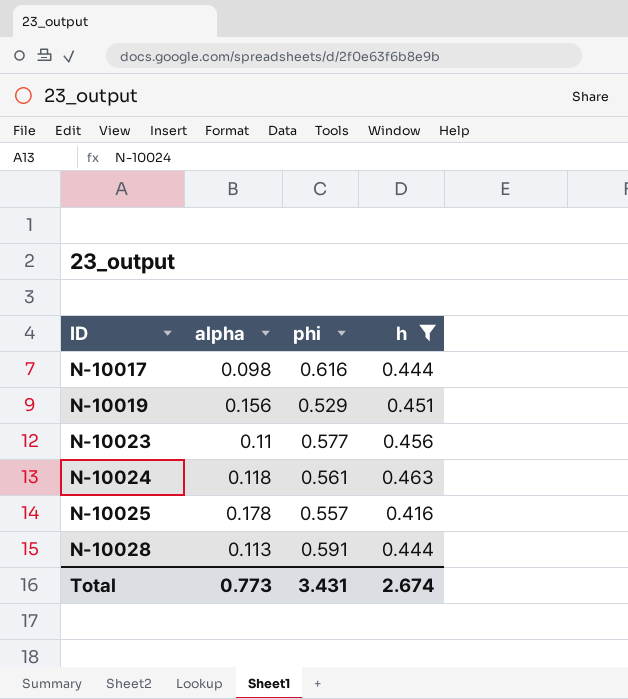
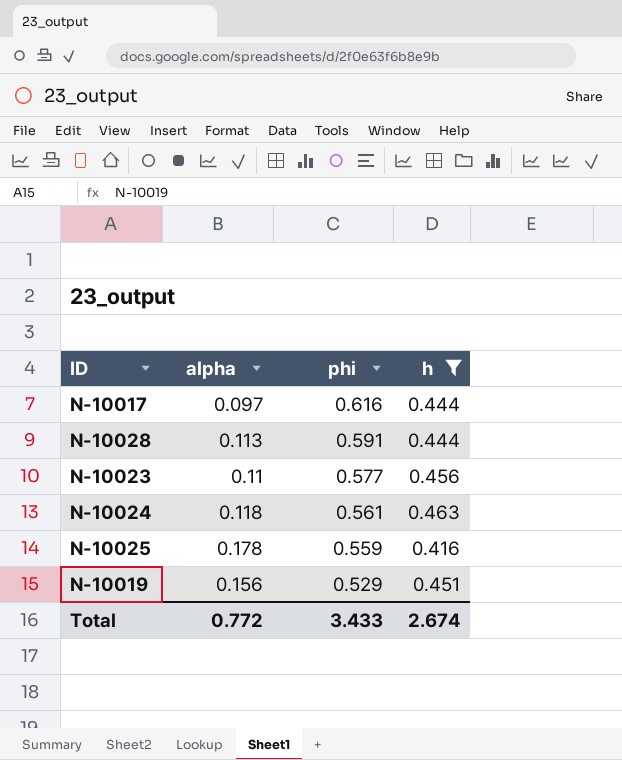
row order: ID ascending -> phi descending
N-10017 | alpha: 0.098 -> 0.097
N-10025 | phi: 0.557 -> 0.559
Total | alpha: 0.773 -> 0.772
Total | phi: 3.431 -> 3.433

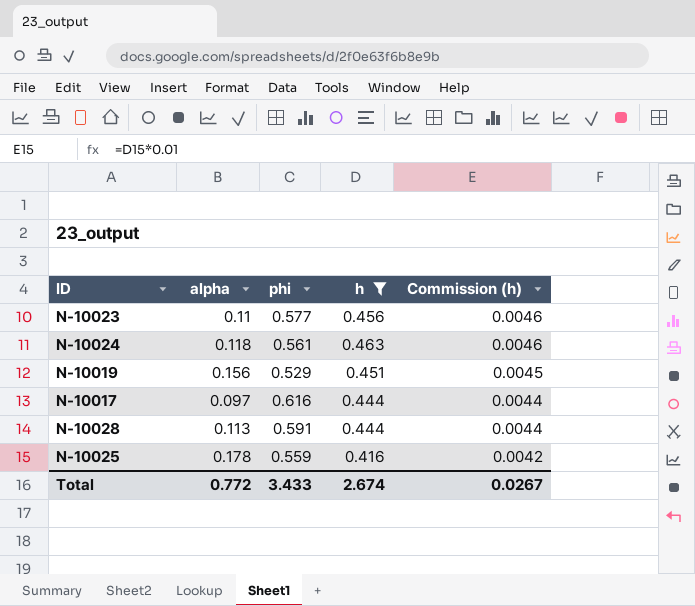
row order: phi descending -> Commission (h) descending
column Commission (h) | formula: none -> [h] * 0.01

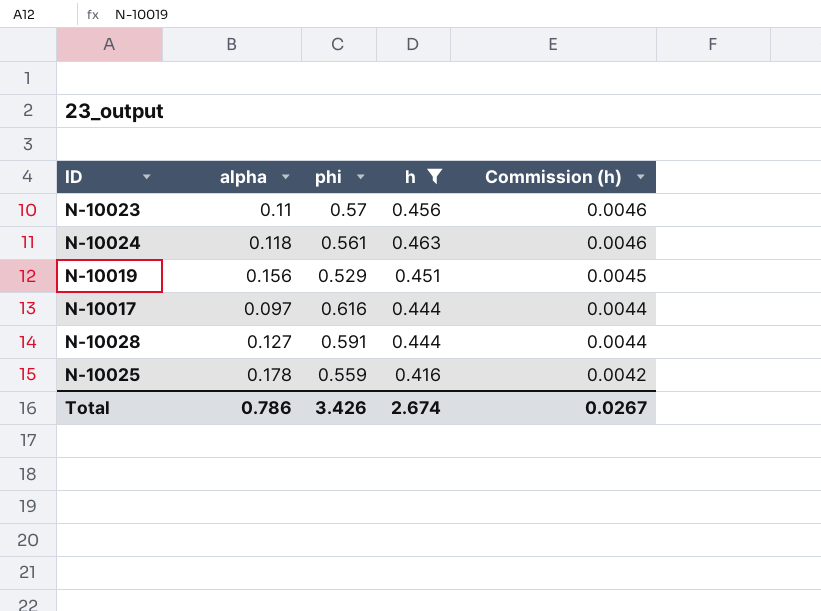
N-10023 | phi: 0.577 -> 0.57
N-10028 | alpha: 0.113 -> 0.127
Total | alpha: 0.772 -> 0.786
Total | phi: 3.433 -> 3.426

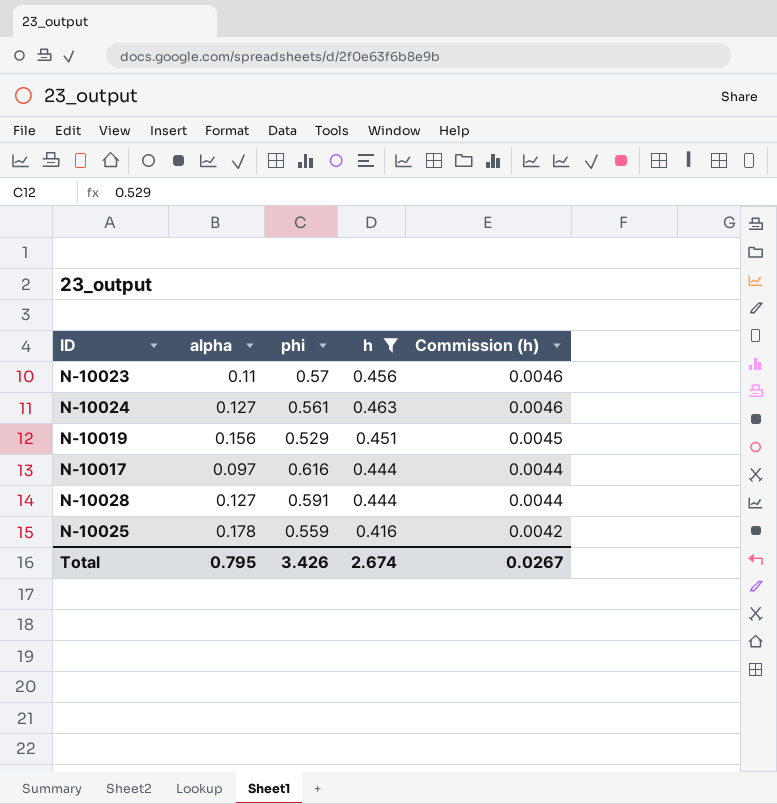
N-10024 | alpha: 0.118 -> 0.127
Total | alpha: 0.786 -> 0.795

